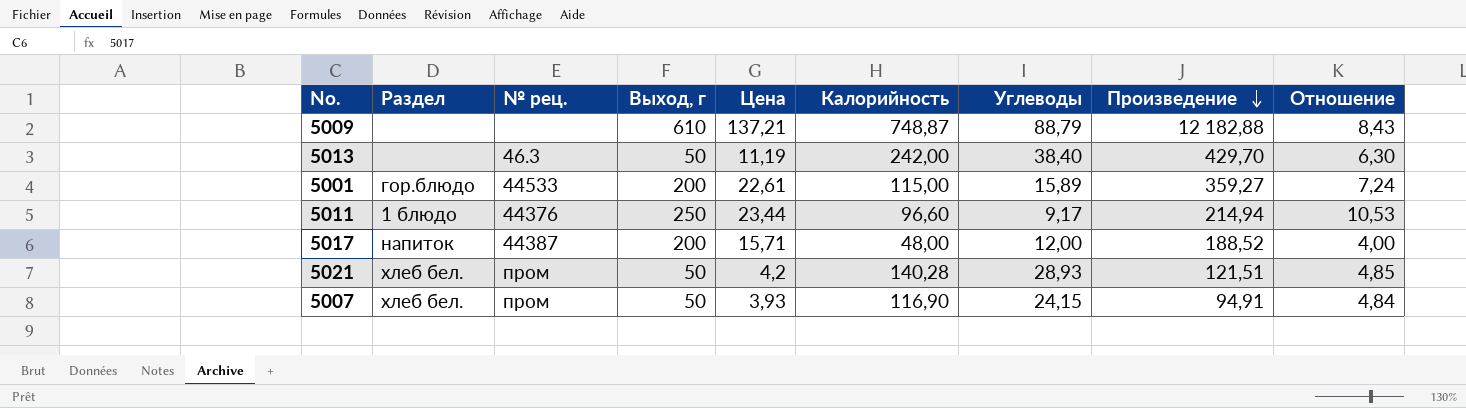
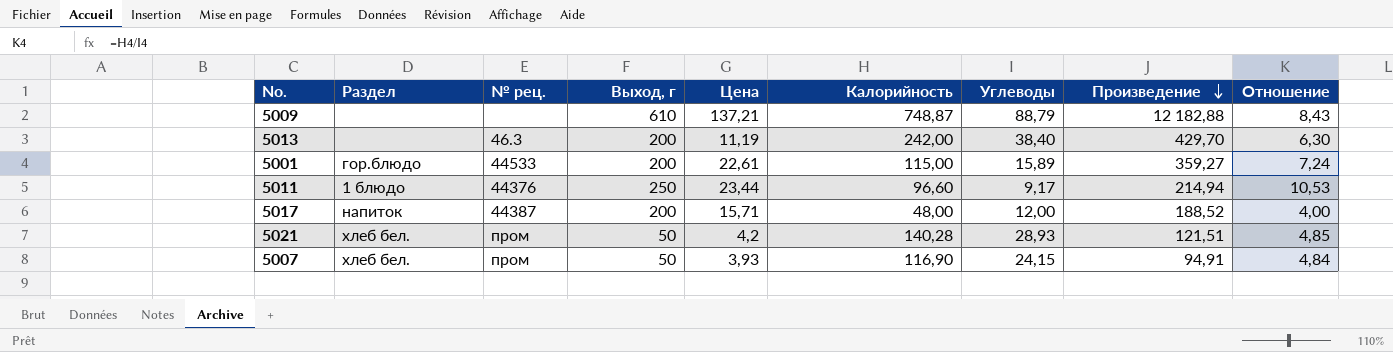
5013 | Выход, г: 50 -> 200

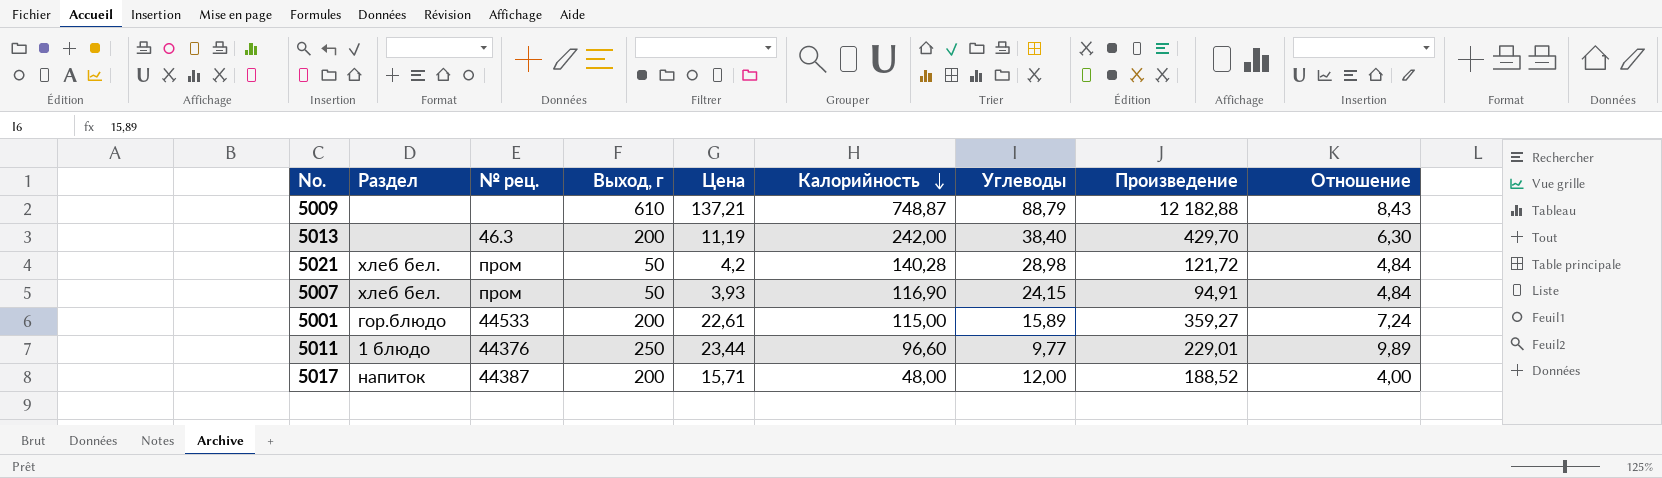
row order: Произведение descending -> Калорийность descending
5021 | Углеводы: 28,93 -> 28,98
5021 | Произведение: 121,51 -> 121,72
5021 | Отношение: 4,85 -> 4,84
5011 | Углеводы: 9,17 -> 9,77
5011 | Произведение: 214,94 -> 229,01
5011 | Отношение: 10,53 -> 9,89

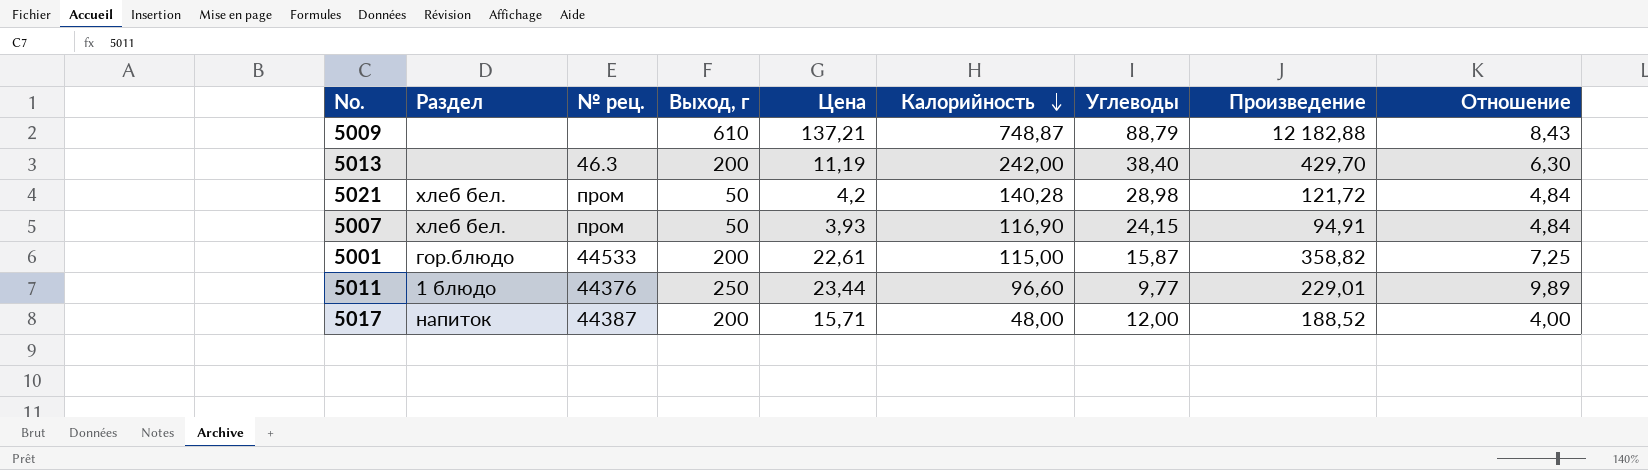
5001 | Углеводы: 15,89 -> 15,87
5001 | Произведение: 359,27 -> 358,82
5001 | Отношение: 7,24 -> 7,25

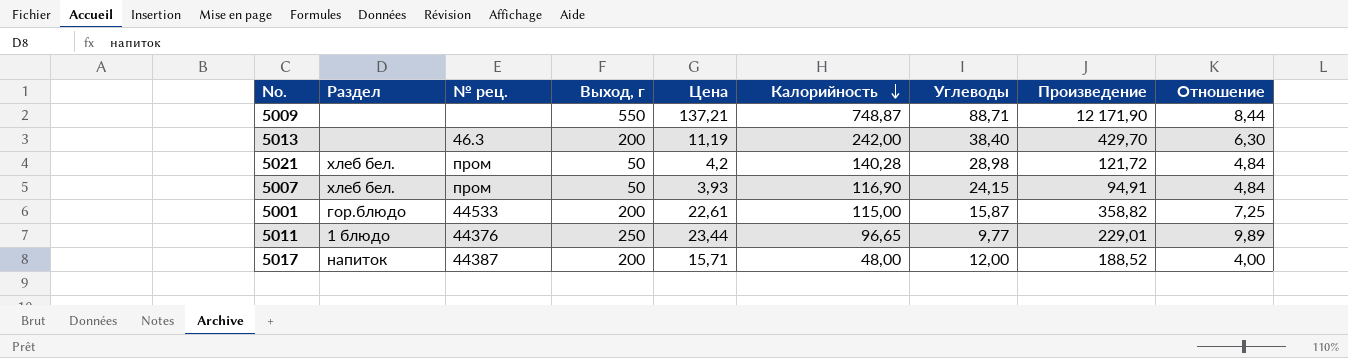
5009 | Выход, г: 610 -> 550
5009 | Углеводы: 88,79 -> 88,71
5009 | Произведение: 12 182,88 -> 12 171,90
5009 | Отношение: 8,43 -> 8,44
5011 | Калорийность: 96,60 -> 96,65

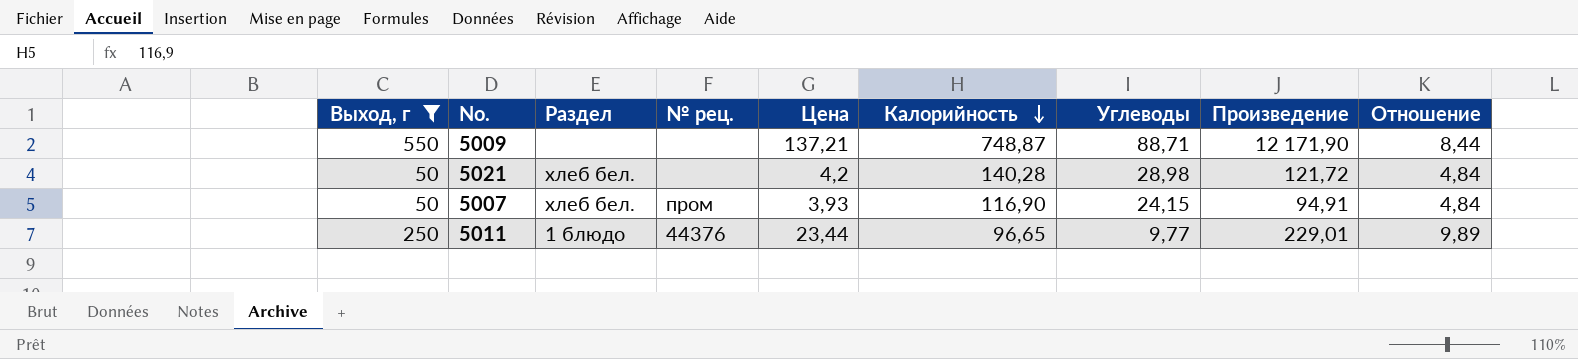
filter: none -> Выход, г != 200
column Выход, г | position: 4 -> 1
5021 | № рец.: пром -> none

